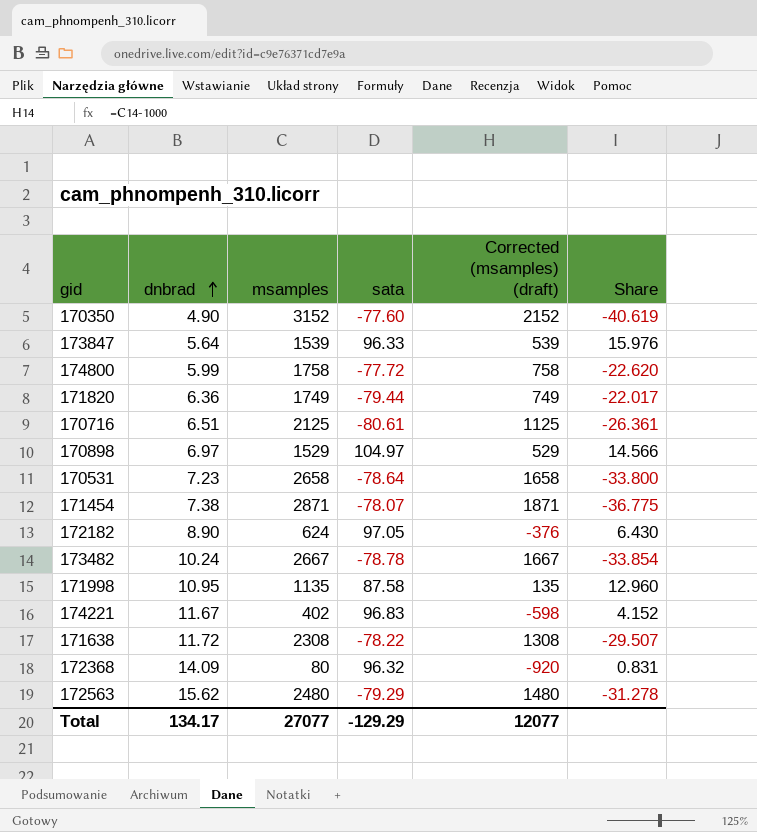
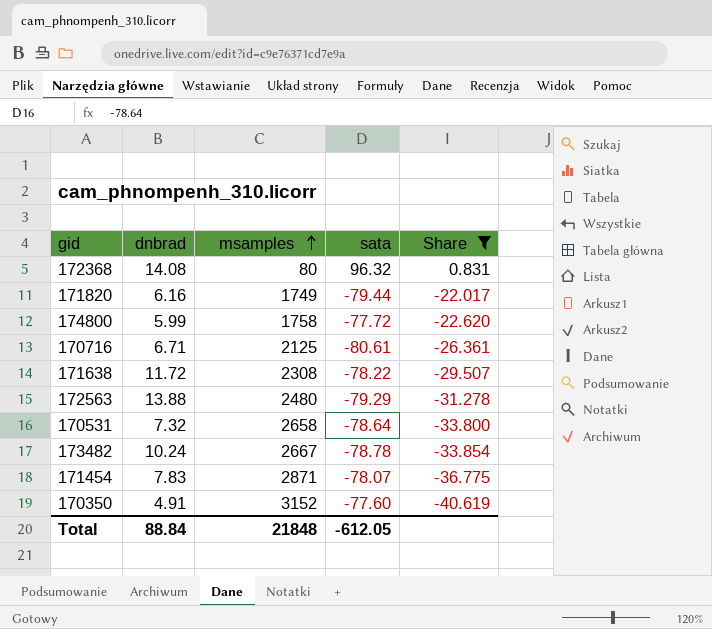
filter: none -> Share <= 0.831
row order: dnbrad ascending -> msamples ascending
column Corrected (msamples) (draft) | formula: [msamples] - 1000 -> none
172368 | dnbrad: 14.09 -> 14.08
171820 | dnbrad: 6.36 -> 6.16
170716 | dnbrad: 6.51 -> 6.71
172563 | dnbrad: 15.62 -> 13.88
170531 | dnbrad: 7.23 -> 7.32
171454 | dnbrad: 7.38 -> 7.83
170350 | dnbrad: 4.90 -> 4.91
Total | dnbrad: 134.17 -> 88.84
Total | msamples: 27077 -> 21848
Total | sata: -129.29 -> -612.05

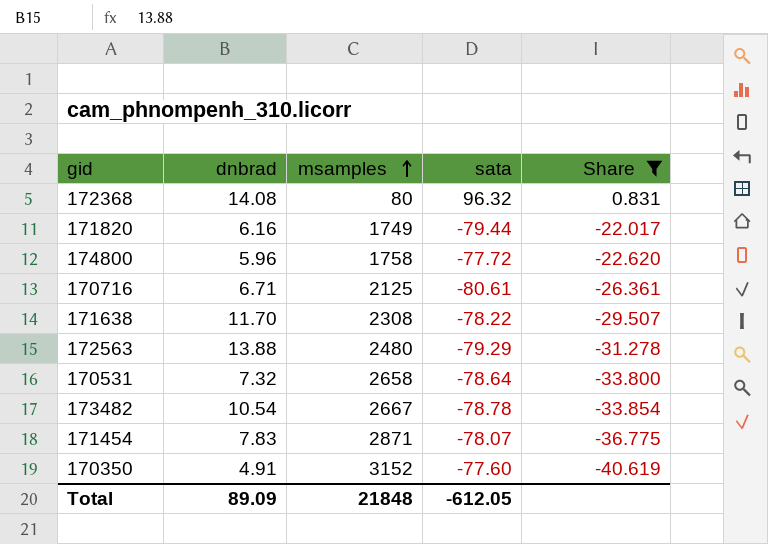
174800 | dnbrad: 5.99 -> 5.96
171638 | dnbrad: 11.72 -> 11.70
173482 | dnbrad: 10.24 -> 10.54
Total | dnbrad: 88.84 -> 89.09

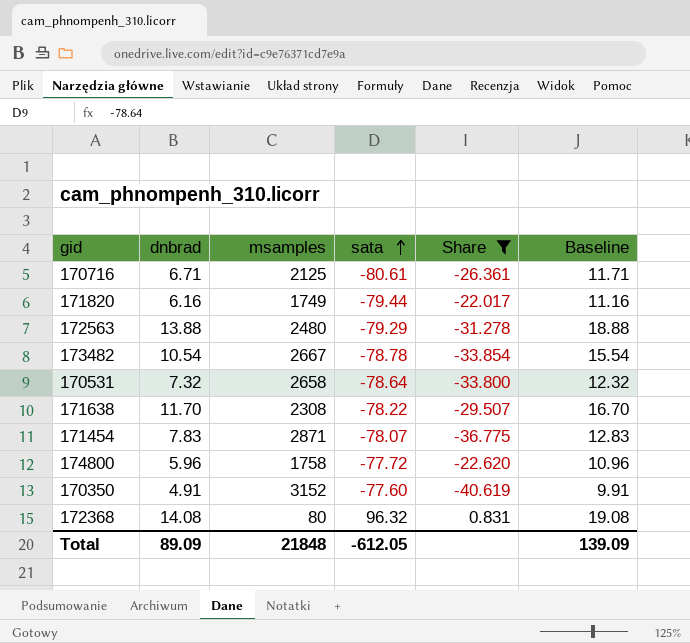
row order: msamples ascending -> sata ascending
column Baseline | formula: none -> [dnbrad] + 5

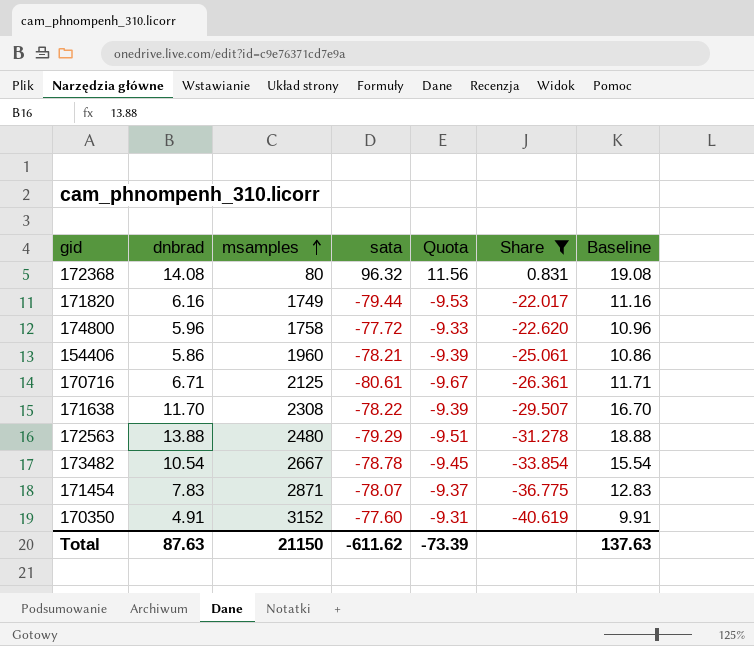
row order: sata ascending -> msamples ascending
column Quota | formula: none -> [sata] * 0.12
row 170531: 7.32 | 2658 | -78.64 | -33.800 | 12.32 -> none
row 154406: none -> 5.86 | 1960 | -78.21 | -9.39 | -25.061 | 10.86
Total | dnbrad: 89.09 -> 87.63
Total | msamples: 21848 -> 21150
Total | sata: -612.05 -> -611.62
Total | Baseline: 139.09 -> 137.63

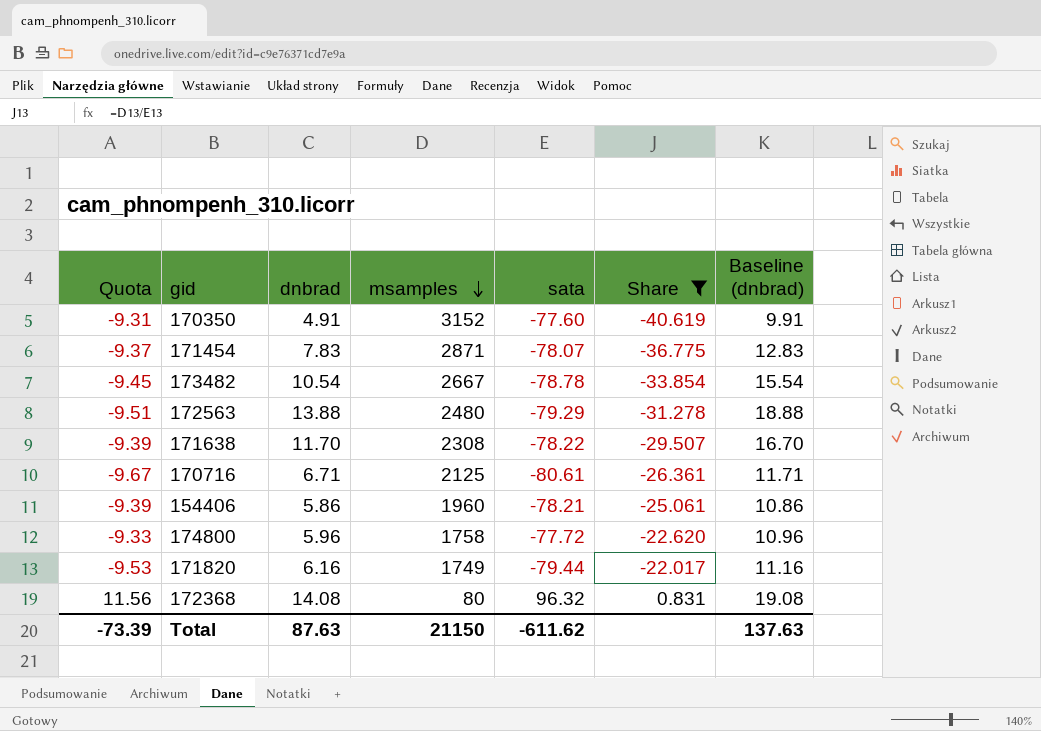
row order: msamples ascending -> msamples descending
column Quota | position: 5 -> 1
column name: Baseline -> Baseline (dnbrad)

